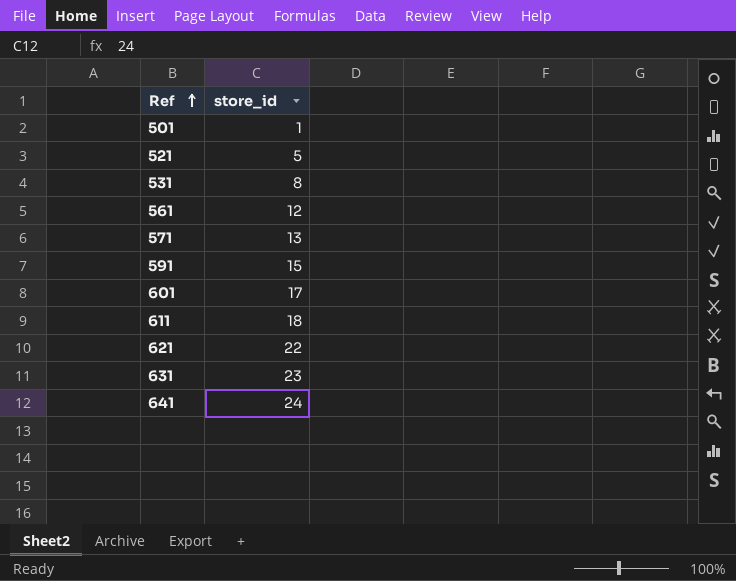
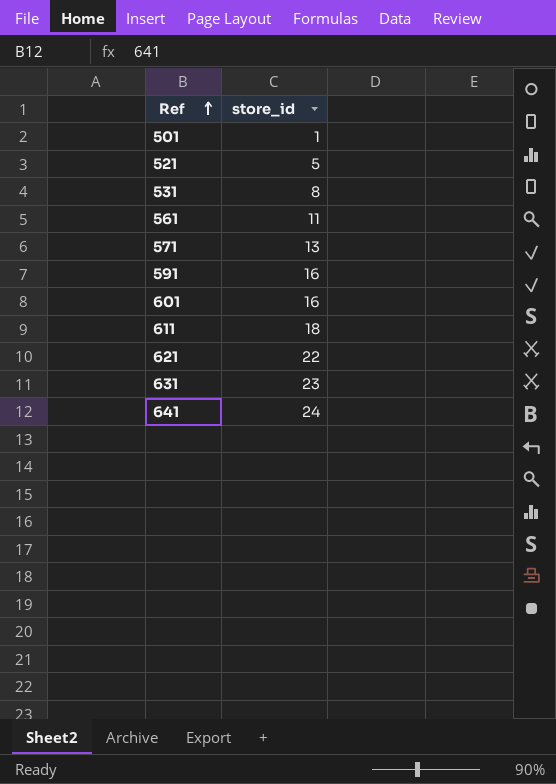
561 | store_id: 12 -> 11
591 | store_id: 15 -> 16
601 | store_id: 17 -> 16

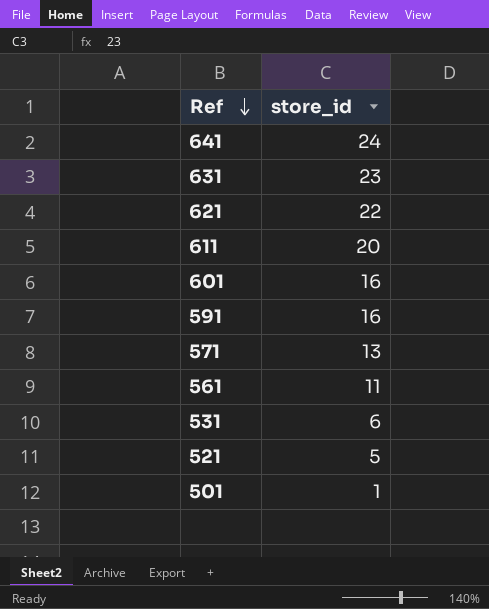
row order: Ref ascending -> Ref descending
611 | store_id: 18 -> 20
531 | store_id: 8 -> 6

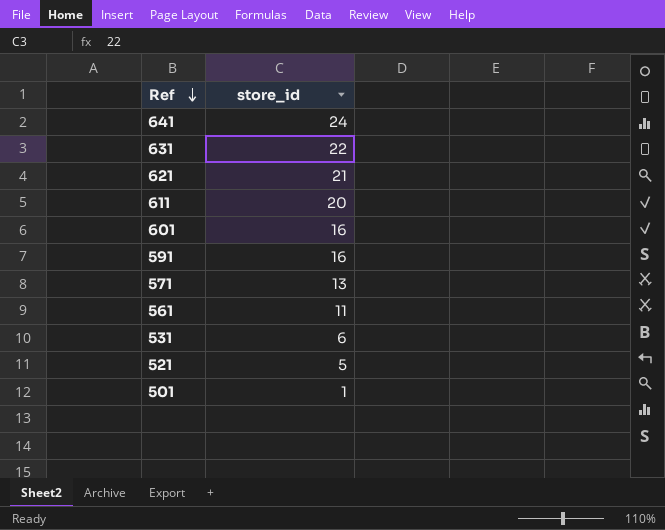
631 | store_id: 23 -> 22
621 | store_id: 22 -> 21

